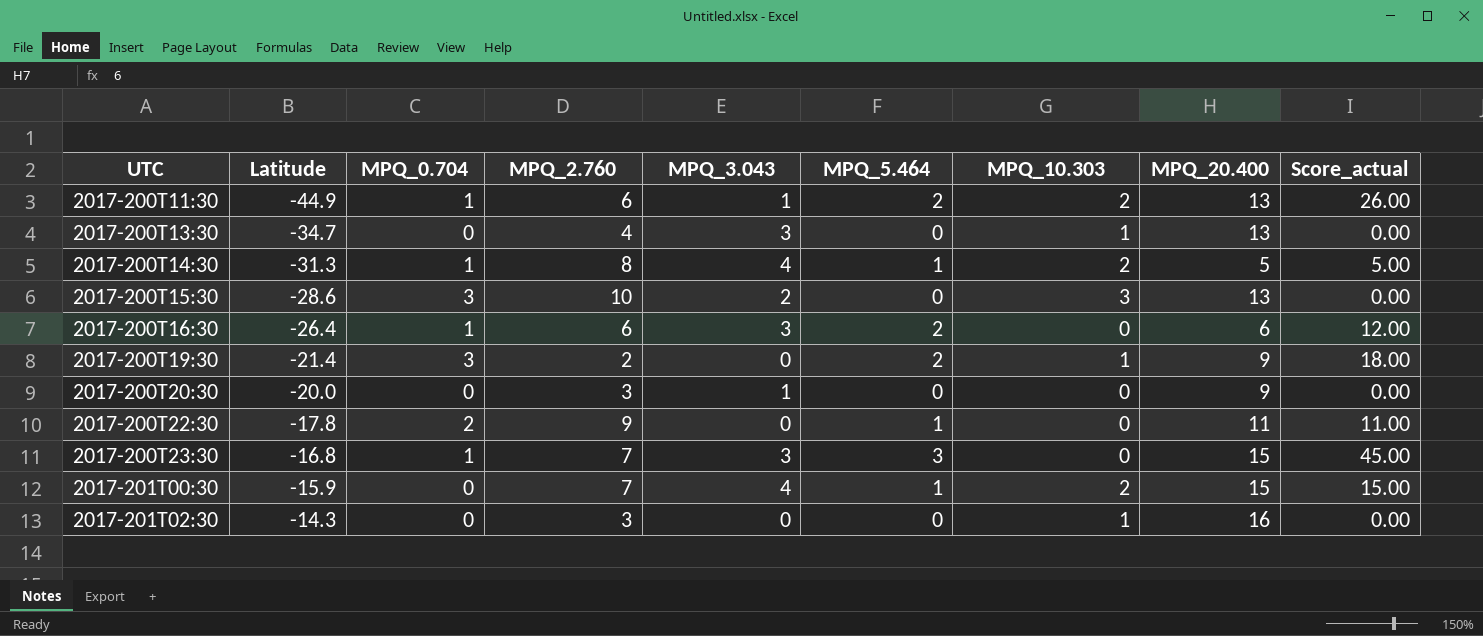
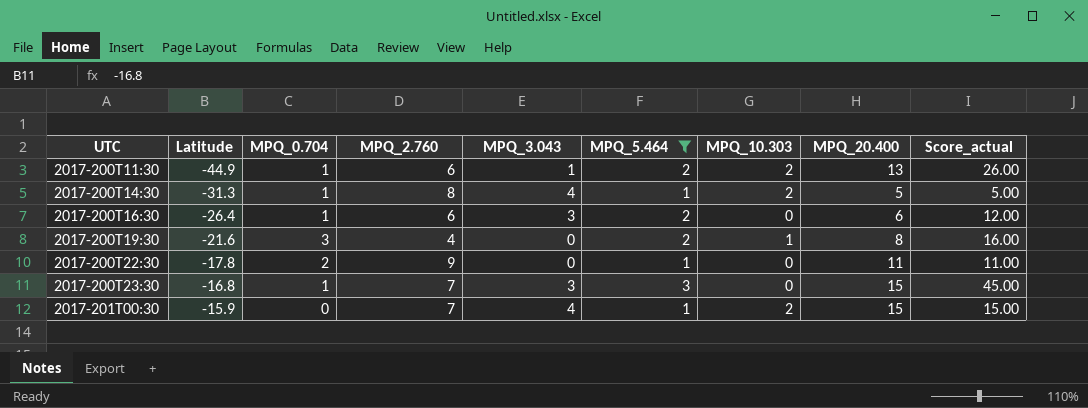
filter: none -> MPQ_5.464 != 0
2017-200T19:30 | Latitude: -21.4 -> -21.6
2017-200T19:30 | MPQ_2.760: 2 -> 4
2017-200T19:30 | MPQ_20.400: 9 -> 8
2017-200T19:30 | Score_actual: 18.00 -> 16.00

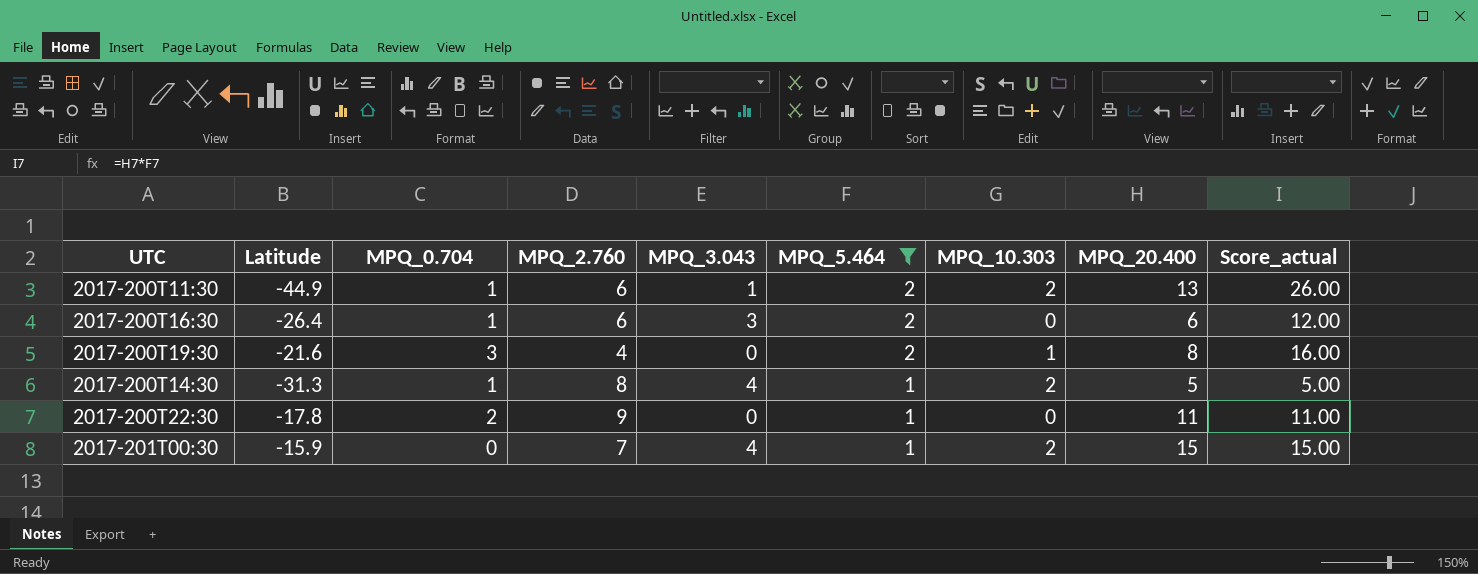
row order: UTC ascending -> MPQ_5.464 descending
row 2017-200T23:30: -16.8 | 1 | 7 | 3 | 3 | 0 | 15 | 45.00 -> none

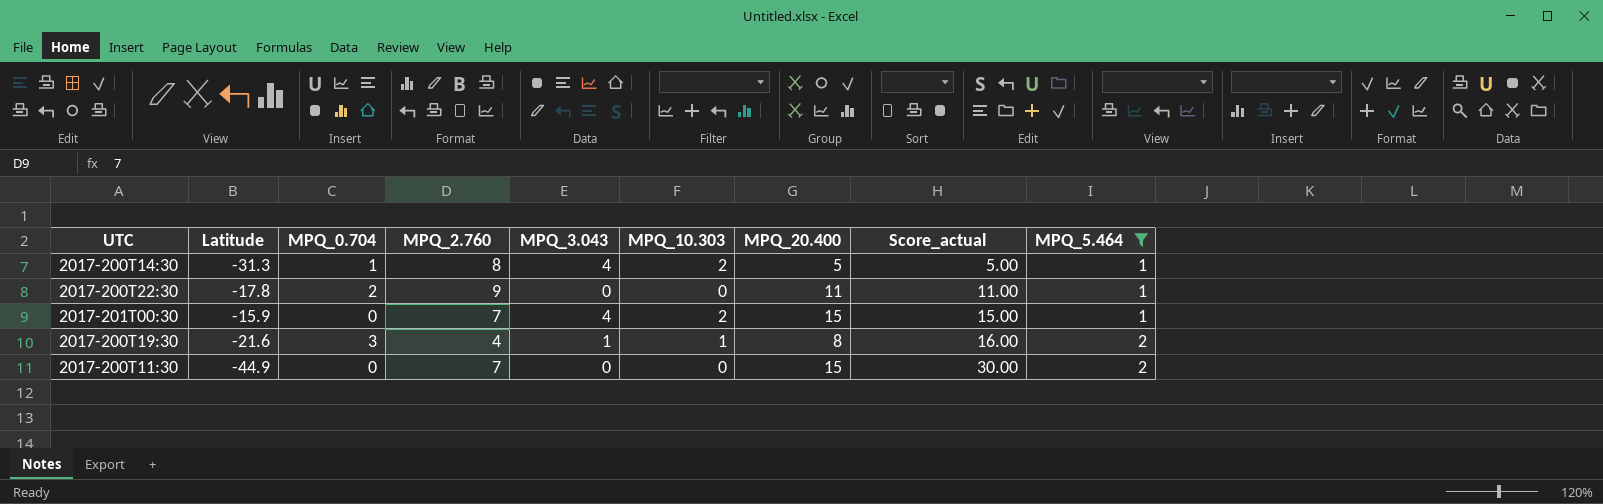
row order: MPQ_5.464 descending -> Score_actual ascending
column MPQ_5.464 | position: 6 -> 9
row 2017-200T16:30: -26.4 | 1 | 6 | 3 | 2 | 0 | 6 | 12.00 -> none
2017-200T19:30 | MPQ_3.043: 0 -> 1
2017-200T11:30 | MPQ_0.704: 1 -> 0
2017-200T11:30 | MPQ_2.760: 6 -> 7
2017-200T11:30 | MPQ_3.043: 1 -> 0
2017-200T11:30 | MPQ_10.303: 2 -> 0
2017-200T11:30 | MPQ_20.400: 13 -> 15
2017-200T11:30 | Score_actual: 26.00 -> 30.00

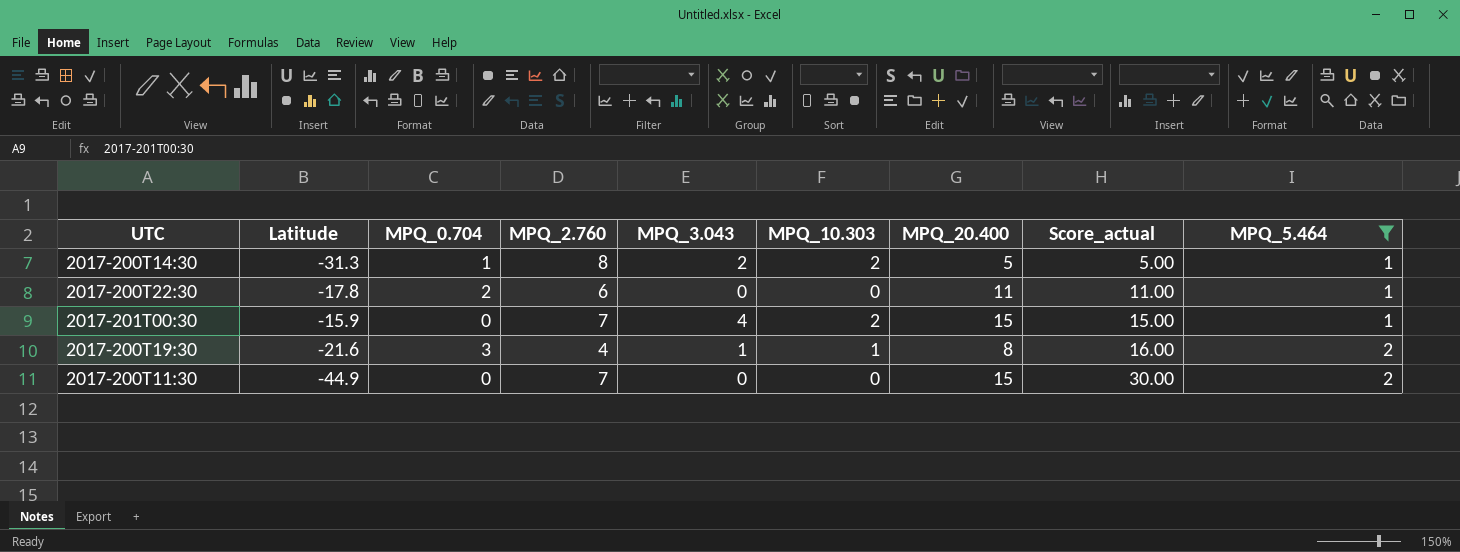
2017-200T14:30 | MPQ_3.043: 4 -> 2
2017-200T22:30 | MPQ_2.760: 9 -> 6

